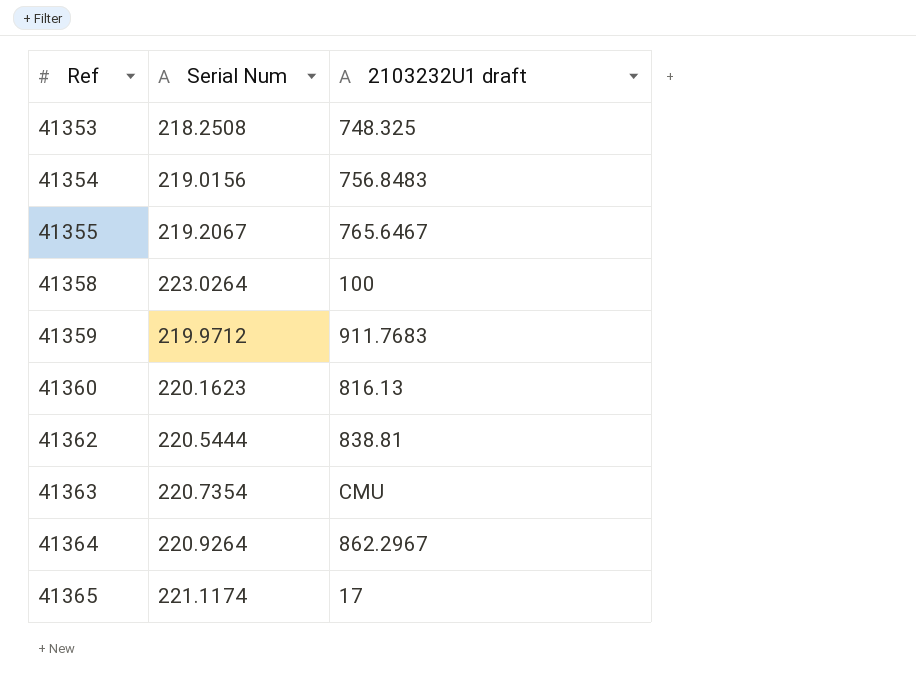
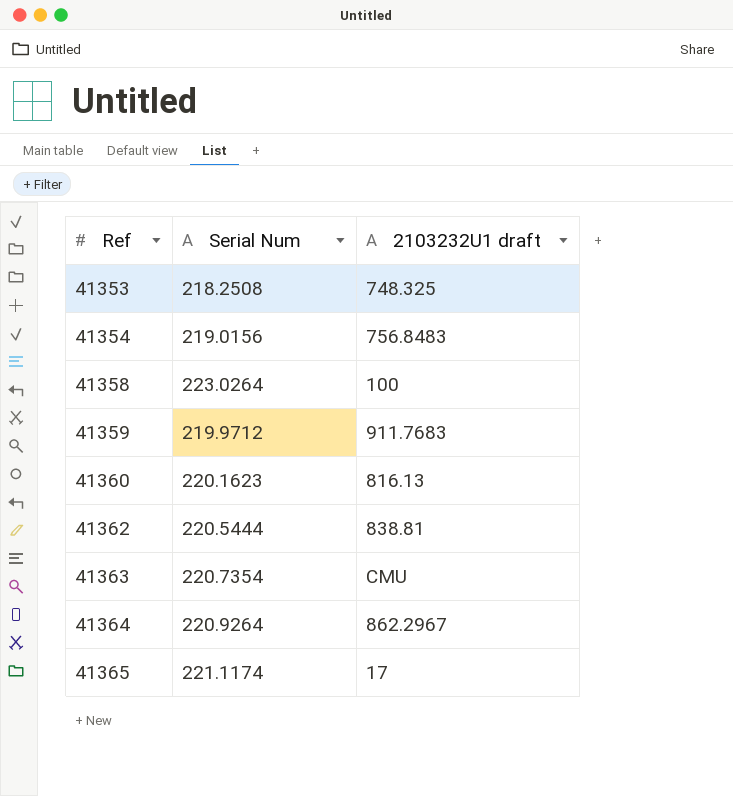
row 41355: 219.2067 | 765.6467 -> none

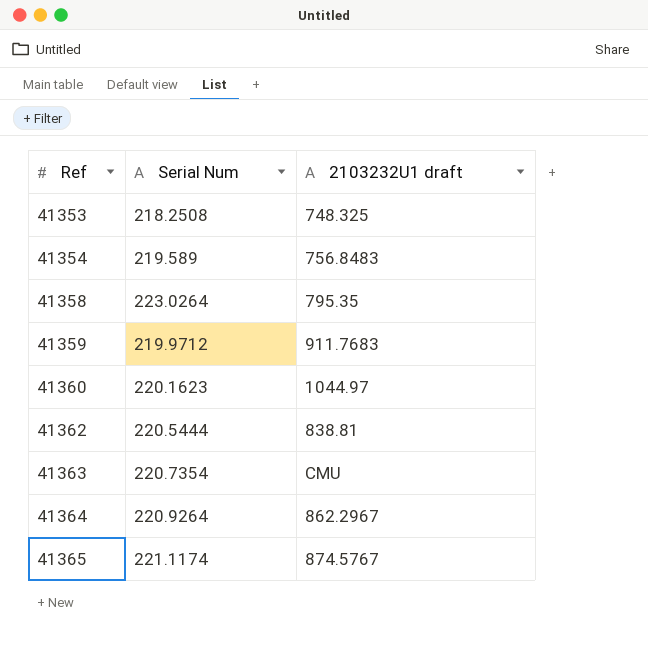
41354 | Serial Num: 219.0156 -> 219.589
41358 | 2103232U1 draft: 100 -> 795.35
41360 | 2103232U1 draft: 816.13 -> 1044.97
41365 | 2103232U1 draft: 17 -> 874.5767

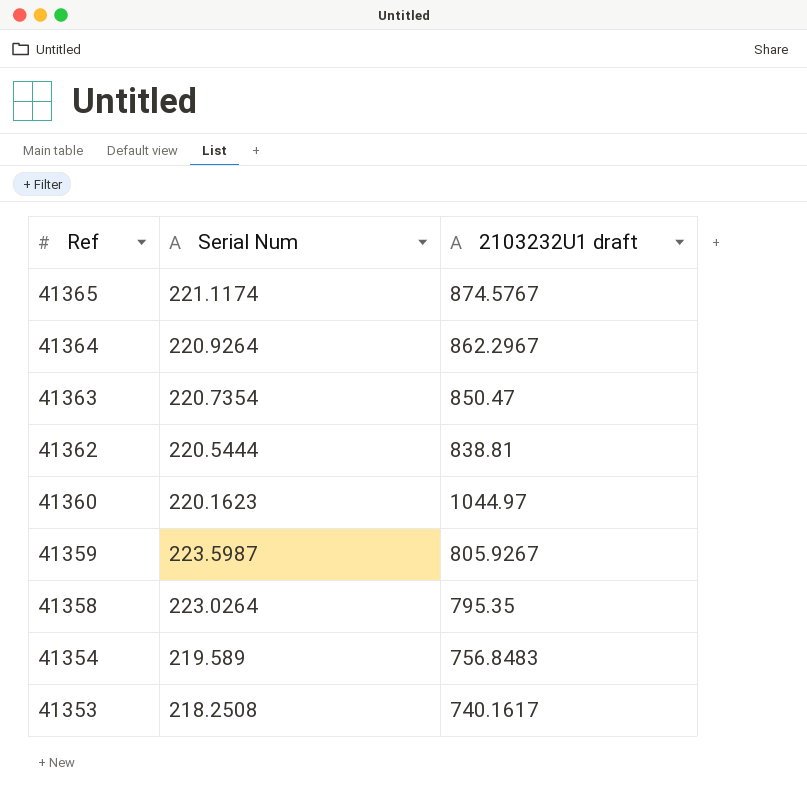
row order: Ref ascending -> Ref descending
41363 | 2103232U1 draft: CMU -> 850.47
41359 | Serial Num: 219.9712 -> 223.5987
41359 | 2103232U1 draft: 911.7683 -> 805.9267
41353 | 2103232U1 draft: 748.325 -> 740.1617

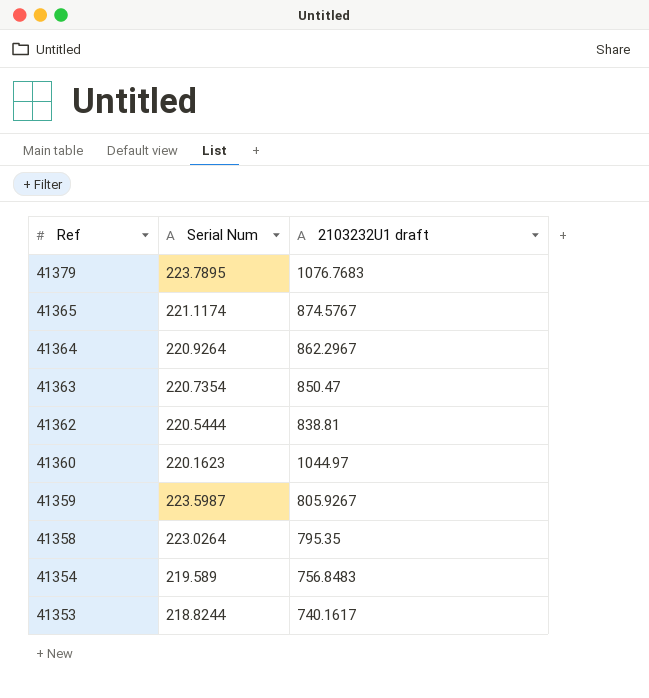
row 41379: none -> 223.7895 | 1076.7683
41353 | Serial Num: 218.2508 -> 218.8244

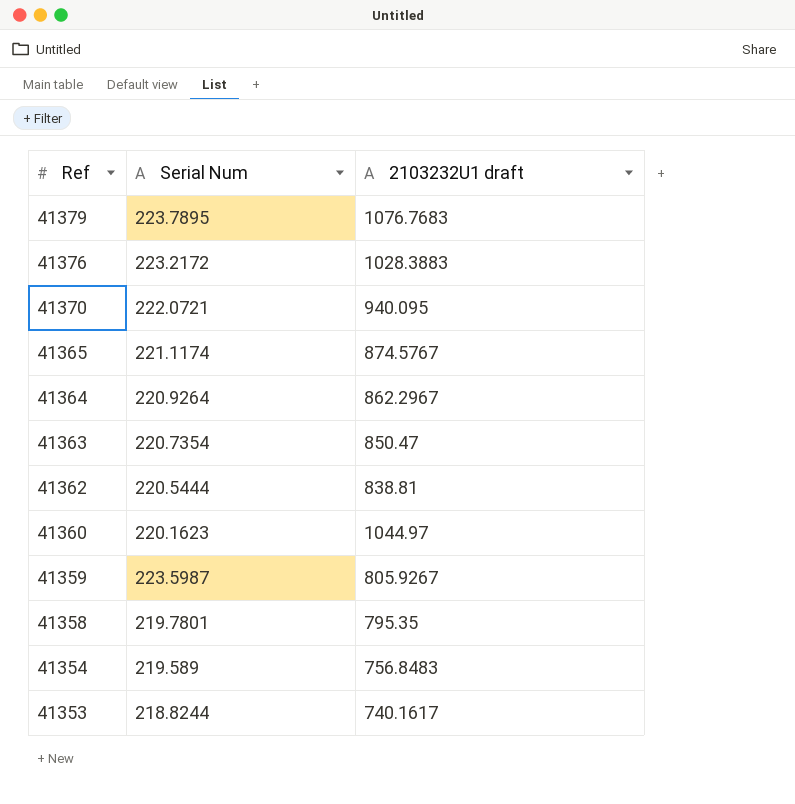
row 41376: none -> 223.2172 | 1028.3883
row 41370: none -> 222.0721 | 940.095
41358 | Serial Num: 223.0264 -> 219.7801

